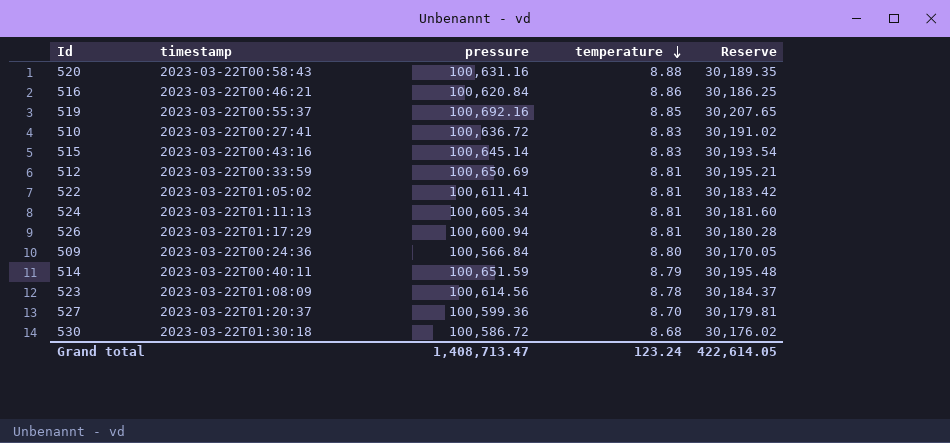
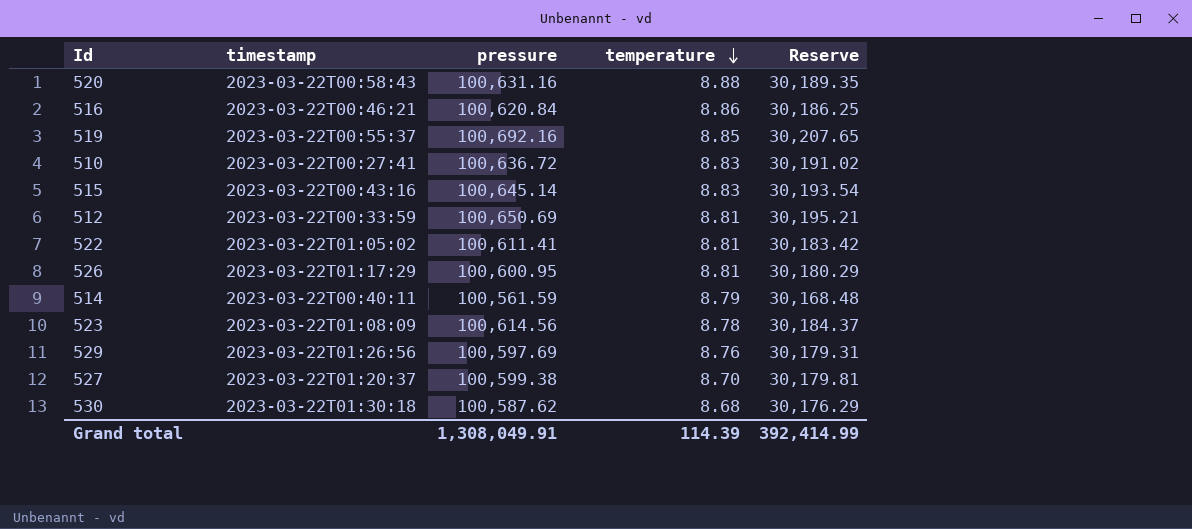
row 524: 2023-03-22T01:11:13 | 100,605.34 | 8.81 | 30,181.60 -> none
row 509: 2023-03-22T00:24:36 | 100,566.84 | 8.80 | 30,170.05 -> none
526 | pressure: 100,600.94 -> 100,600.95
526 | Reserve: 30,180.28 -> 30,180.29
514 | pressure: 100,651.59 -> 100,561.59
514 | Reserve: 30,195.48 -> 30,168.48
row 529: none -> 2023-03-22T01:26:56 | 100,597.69 | 8.76 | 30,179.31
527 | pressure: 100,599.36 -> 100,599.38
530 | pressure: 100,586.72 -> 100,587.62
530 | Reserve: 30,176.02 -> 30,176.29
Grand total | pressure: 1,408,713.47 -> 1,308,049.91
Grand total | temperature: 123.24 -> 114.39
Grand total | Reserve: 422,614.05 -> 392,414.99

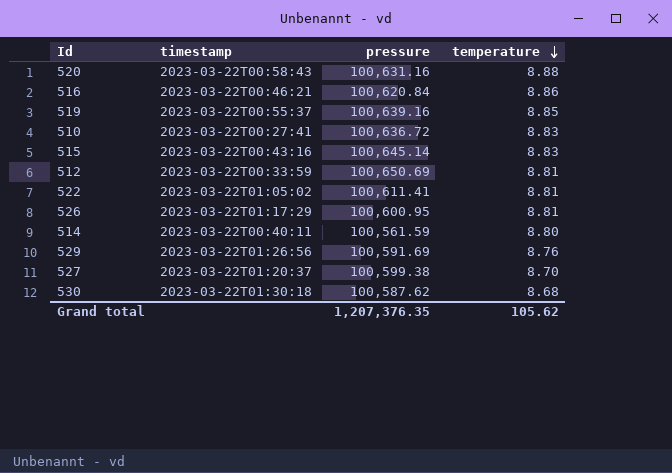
column Reserve | formula: [pressure] * 0.3 -> none
row 523: 2023-03-22T01:08:09 | 100,614.56 | 8.78 | 30,184.37 -> none
519 | pressure: 100,692.16 -> 100,639.16
514 | temperature: 8.79 -> 8.80
529 | pressure: 100,597.69 -> 100,591.69
Grand total | pressure: 1,308,049.91 -> 1,207,376.35
Grand total | temperature: 114.39 -> 105.62

